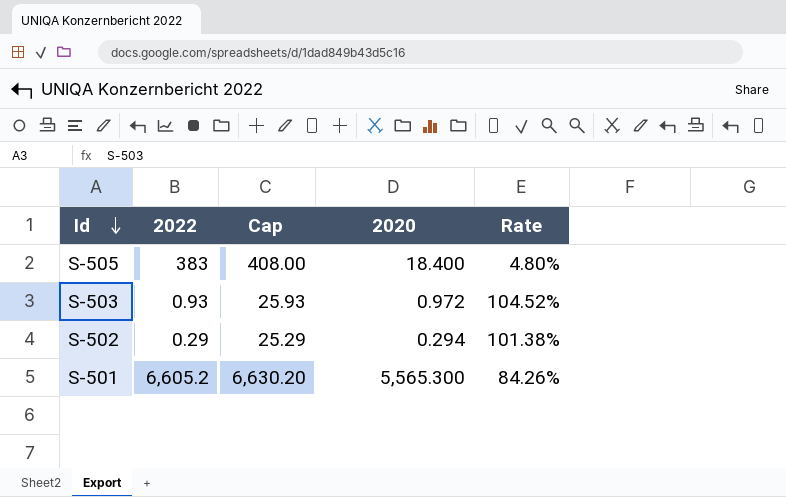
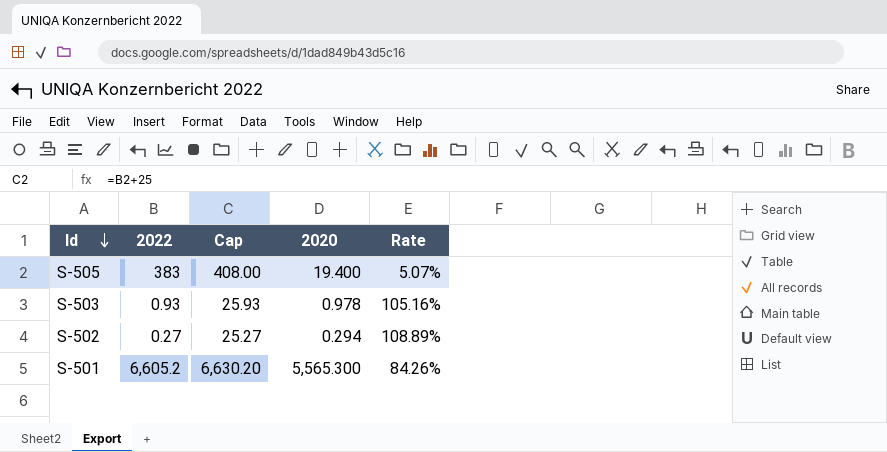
S-505 | 2020: 18.400 -> 19.400
S-505 | Rate: 4.80% -> 5.07%
S-503 | 2020: 0.972 -> 0.978
S-503 | Rate: 104.52% -> 105.16%
S-502 | 2022: 0.29 -> 0.27
S-502 | Cap: 25.29 -> 25.27
S-502 | Rate: 101.38% -> 108.89%

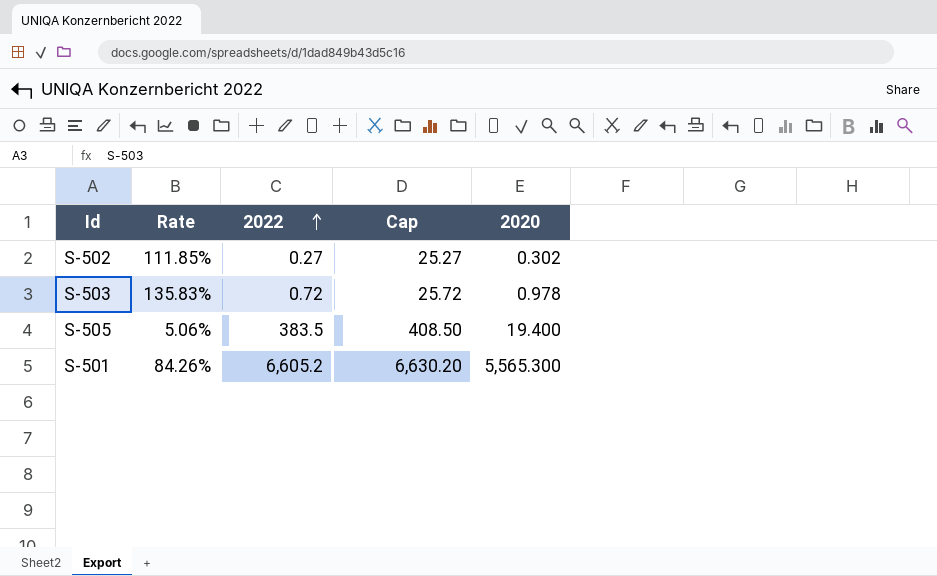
row order: Id descending -> 2022 ascending
column Rate | position: 5 -> 2
S-502 | Rate: 108.89% -> 111.85%
S-502 | 2020: 0.294 -> 0.302
S-503 | Rate: 105.16% -> 135.83%
S-503 | 2022: 0.93 -> 0.72
S-503 | Cap: 25.93 -> 25.72
S-505 | Rate: 5.07% -> 5.06%
S-505 | 2022: 383 -> 383.5
S-505 | Cap: 408.00 -> 408.50

